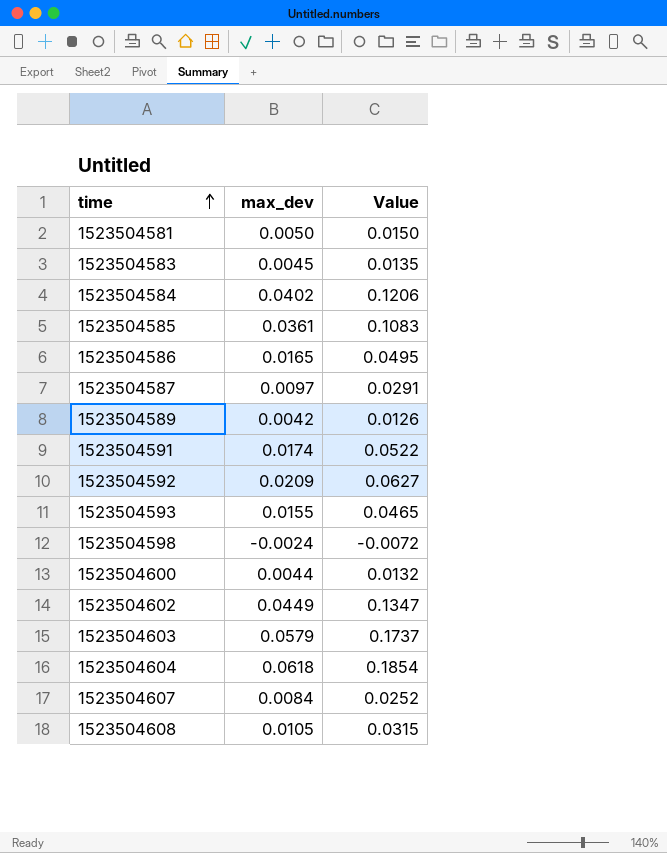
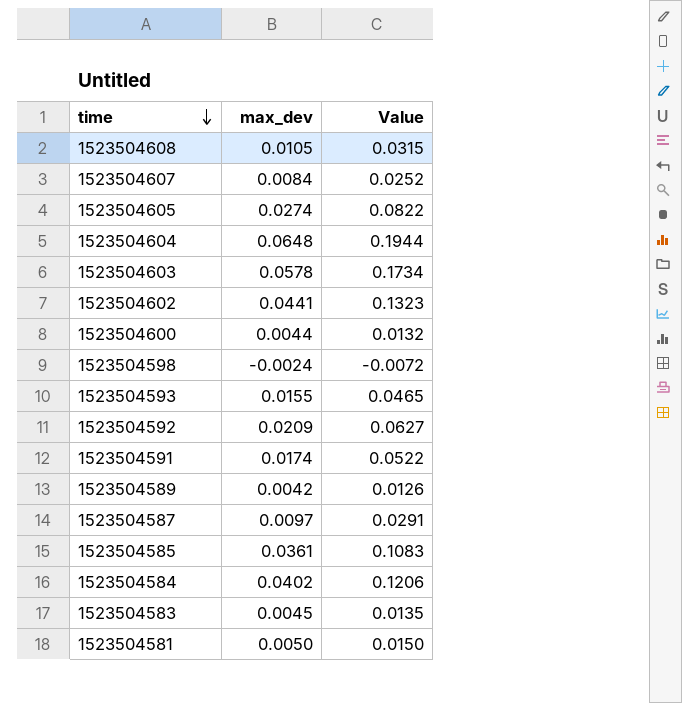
row order: time ascending -> time descending
row 1523504586: 0.0165 | 0.0495 -> none
row 1523504605: none -> 0.0274 | 0.0822
1523504604 | max_dev: 0.0618 -> 0.0648
1523504604 | Value: 0.1854 -> 0.1944
1523504603 | max_dev: 0.0579 -> 0.0578
1523504603 | Value: 0.1737 -> 0.1734
1523504602 | max_dev: 0.0449 -> 0.0441
1523504602 | Value: 0.1347 -> 0.1323

